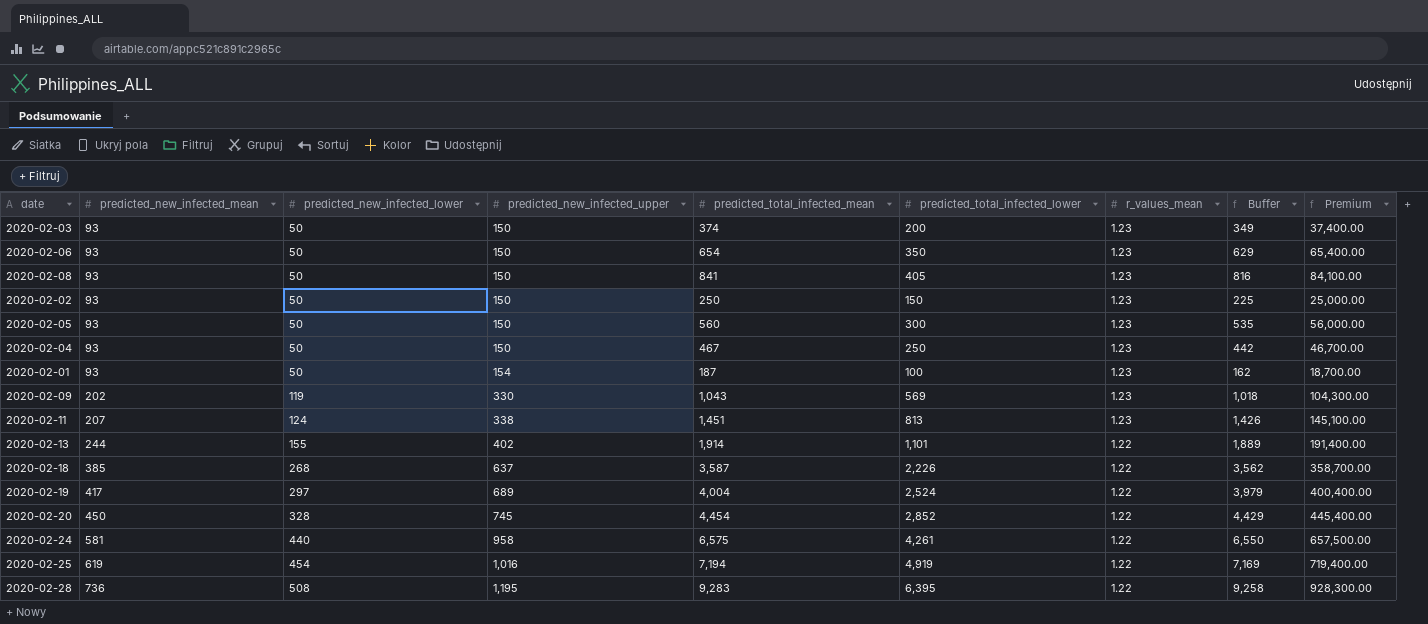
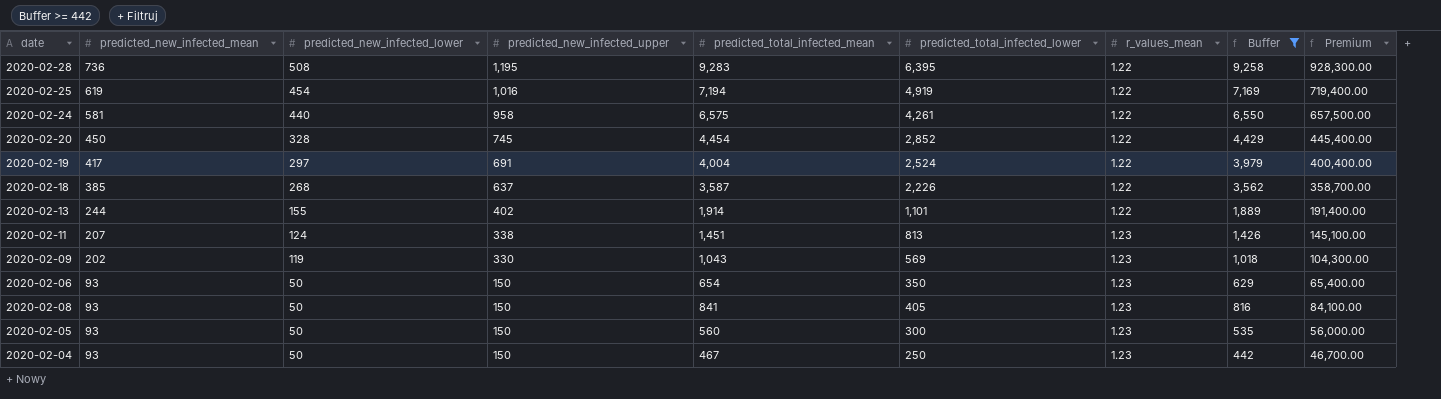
filter: none -> Buffer >= 442
row order: predicted_new_infected_mean ascending -> predicted_new_infected_mean descending
2020-02-19 | predicted_new_infected_upper: 689 -> 691

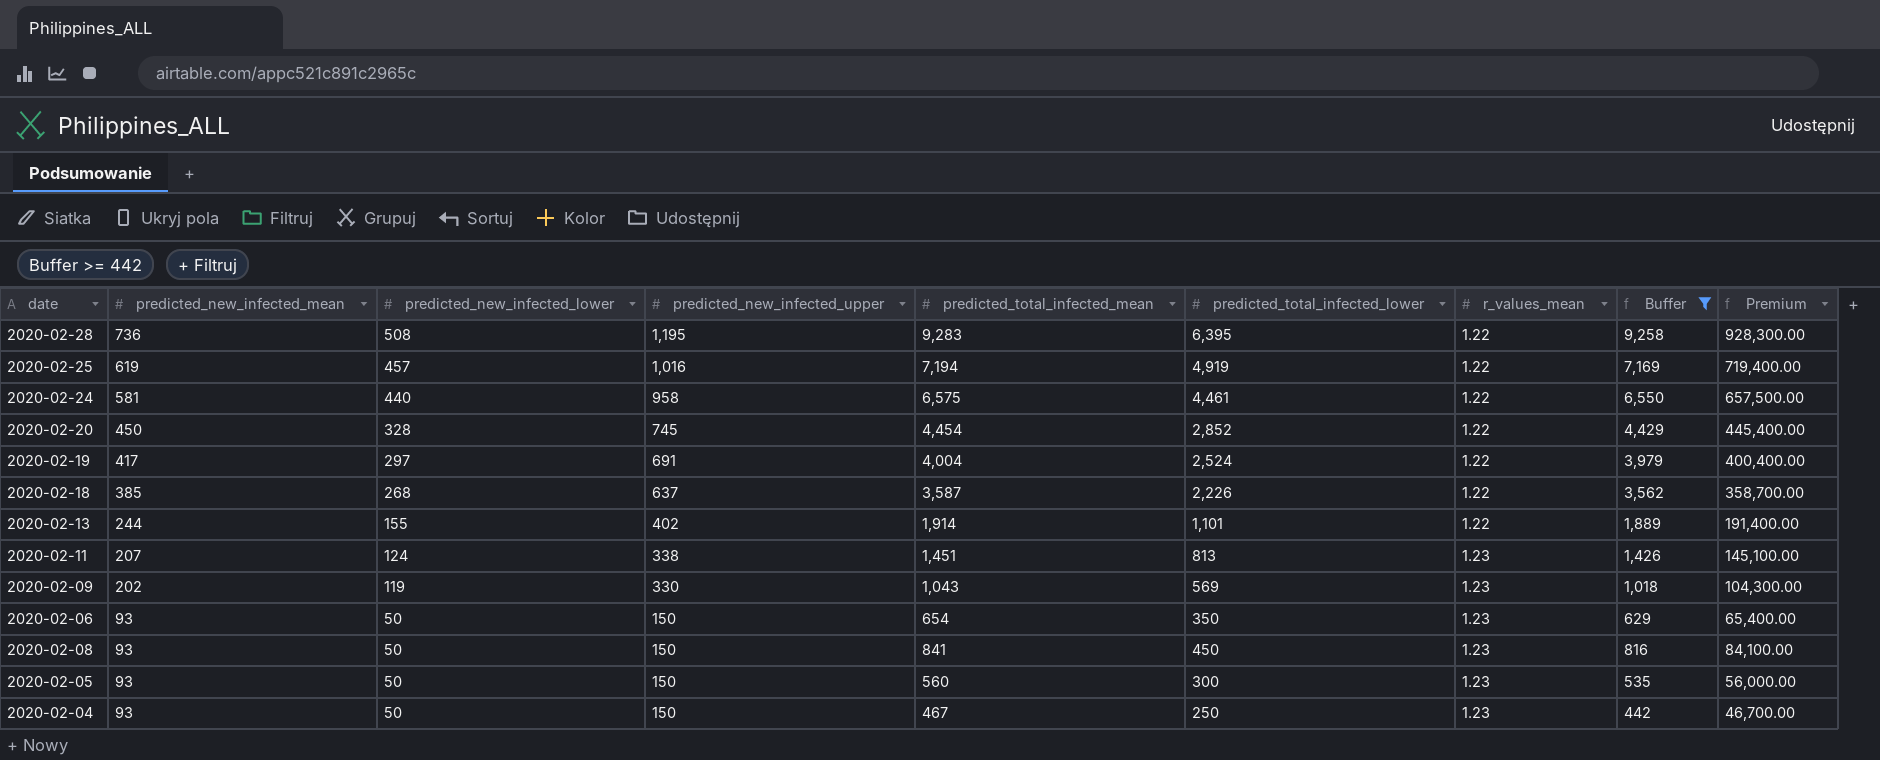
2020-02-25 | predicted_new_infected_lower: 454 -> 457
2020-02-24 | predicted_total_infected_lower: 4,261 -> 4,461
2020-02-08 | predicted_total_infected_lower: 405 -> 450

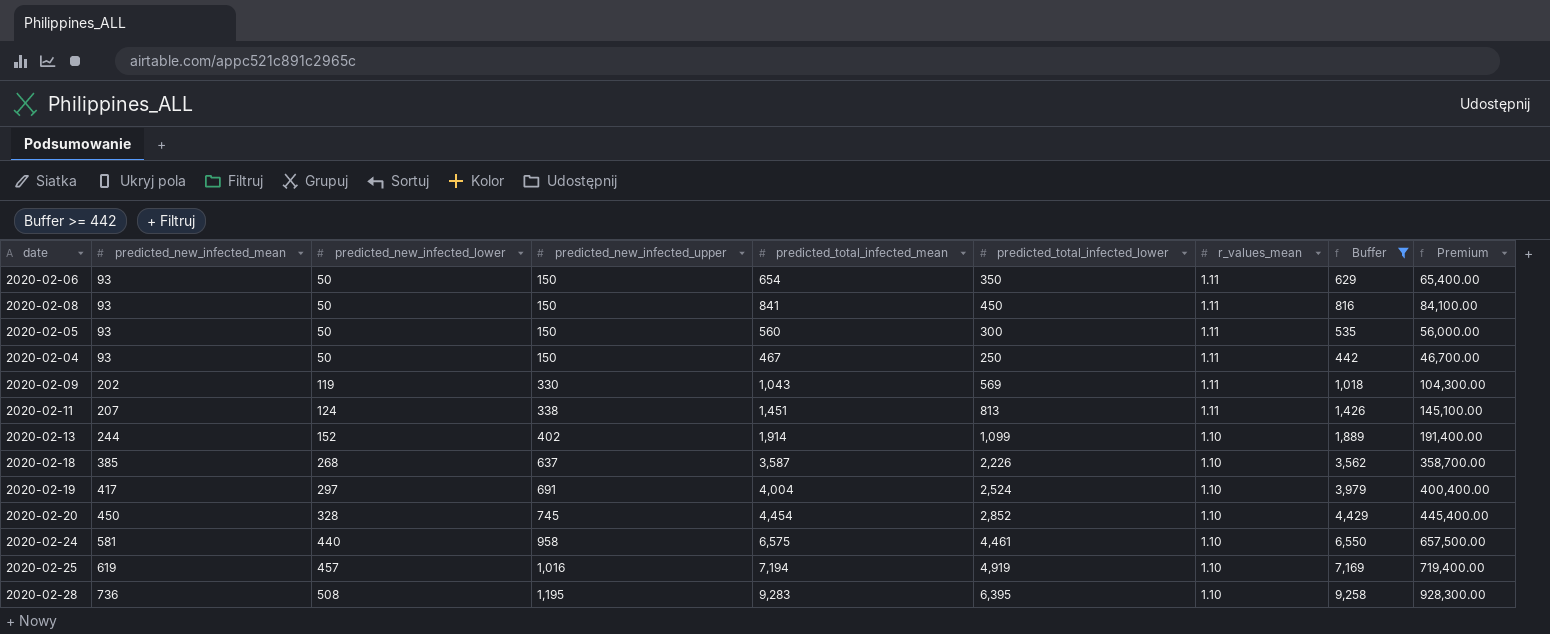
row order: predicted_new_infected_mean descending -> predicted_new_infected_mean ascending
2020-02-06 | r_values_mean: 1.23 -> 1.11
2020-02-08 | r_values_mean: 1.23 -> 1.11
2020-02-05 | r_values_mean: 1.23 -> 1.11
2020-02-04 | r_values_mean: 1.23 -> 1.11
2020-02-09 | r_values_mean: 1.23 -> 1.11
2020-02-11 | r_values_mean: 1.23 -> 1.11
2020-02-13 | predicted_new_infected_lower: 155 -> 152
2020-02-13 | predicted_total_infected_lower: 1,101 -> 1,099
2020-02-13 | r_values_mean: 1.22 -> 1.10
2020-02-18 | r_values_mean: 1.22 -> 1.10
2020-02-19 | r_values_mean: 1.22 -> 1.10
2020-02-20 | r_values_mean: 1.22 -> 1.10
2020-02-24 | r_values_mean: 1.22 -> 1.10
2020-02-25 | r_values_mean: 1.22 -> 1.10
2020-02-28 | r_values_mean: 1.22 -> 1.10

